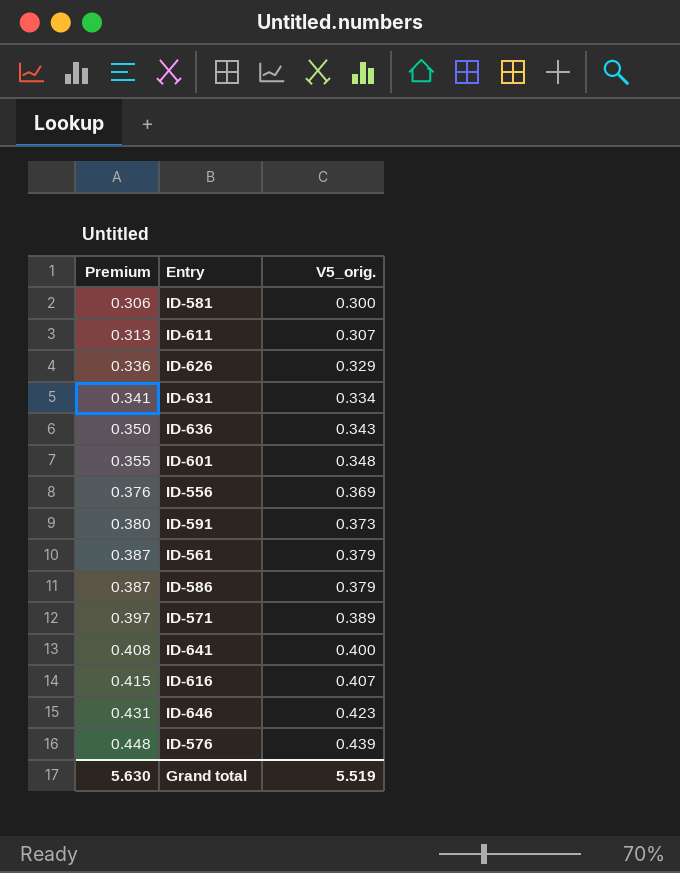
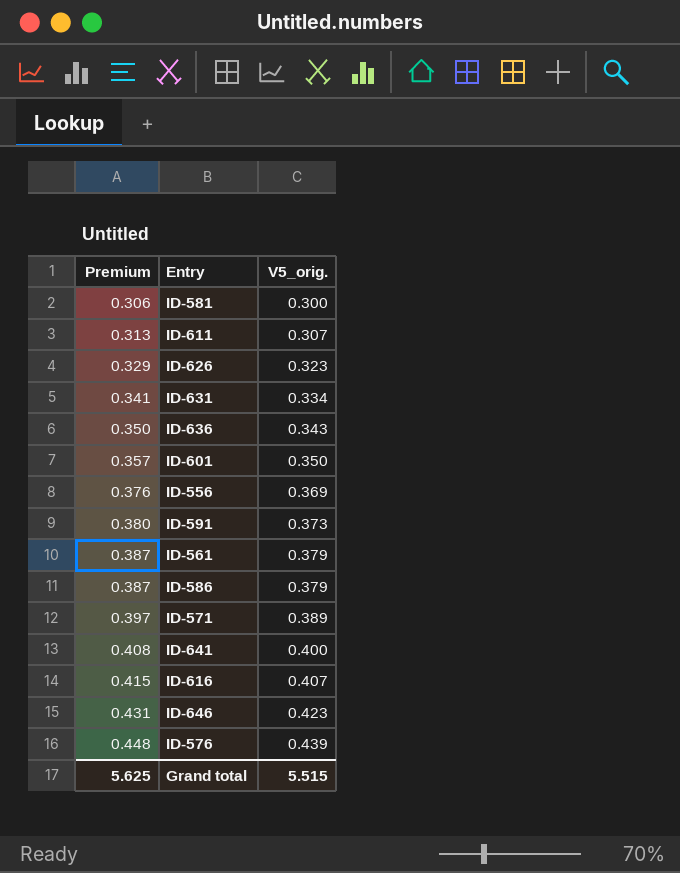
ID-626 | Premium: 0.336 -> 0.329
ID-626 | V5_orig.: 0.329 -> 0.323
ID-601 | Premium: 0.355 -> 0.357
ID-601 | V5_orig.: 0.348 -> 0.350
Grand total | Premium: 5.630 -> 5.625
Grand total | V5_orig.: 5.519 -> 5.515

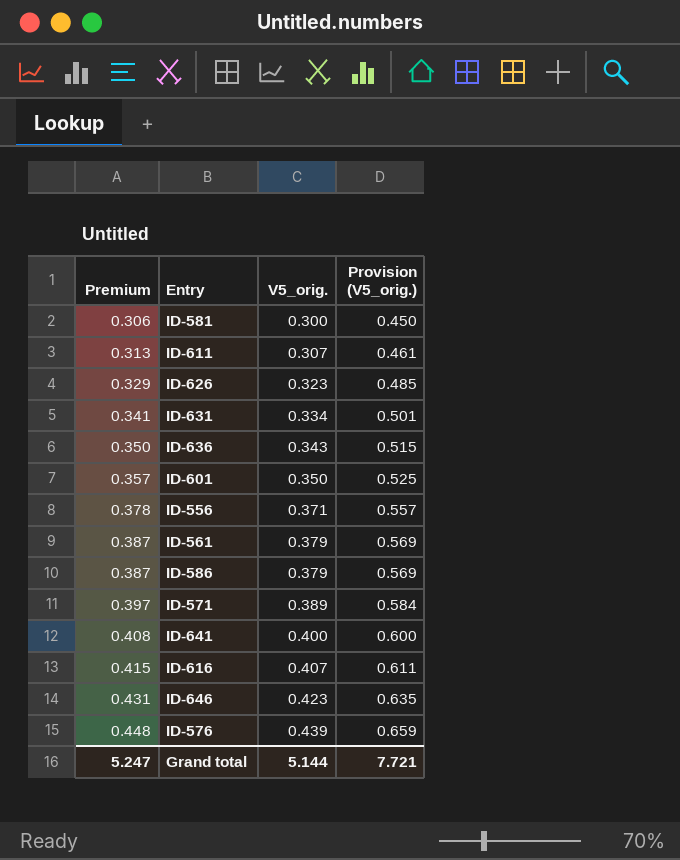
column Provision (V5_orig.) | formula: none -> [V5_orig.] * 1.5
row ID-591: 0.380 | 0.373 -> none
ID-556 | Premium: 0.376 -> 0.378
ID-556 | V5_orig.: 0.369 -> 0.371
Grand total | Premium: 5.625 -> 5.247
Grand total | V5_orig.: 5.515 -> 5.144

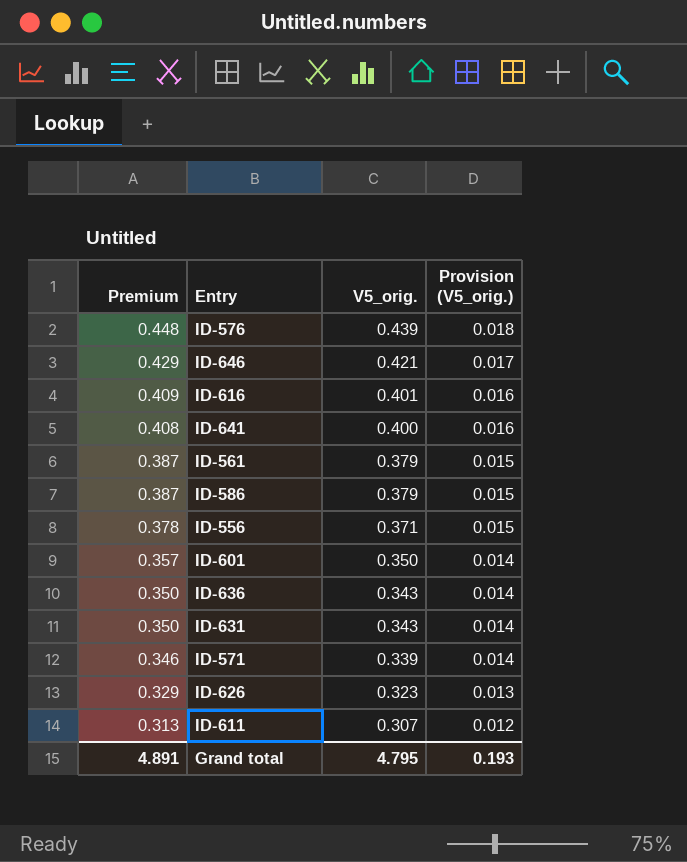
row order: Premium ascending -> Premium descending
column Provision (V5_orig.) | formula: [V5_orig.] * 1.5 -> [V5_orig.] * 0.04
row ID-581: 0.306 | 0.300 | 0.450 -> none
ID-646 | Premium: 0.431 -> 0.429
ID-646 | V5_orig.: 0.423 -> 0.421
ID-616 | Premium: 0.415 -> 0.409
ID-616 | V5_orig.: 0.407 -> 0.401
ID-631 | Premium: 0.341 -> 0.350
ID-631 | V5_orig.: 0.334 -> 0.343
ID-571 | Premium: 0.397 -> 0.346
ID-571 | V5_orig.: 0.389 -> 0.339
Grand total | Premium: 5.247 -> 4.891
Grand total | V5_orig.: 5.144 -> 4.795
Grand total | Provision (V5_orig.): 7.721 -> 0.193

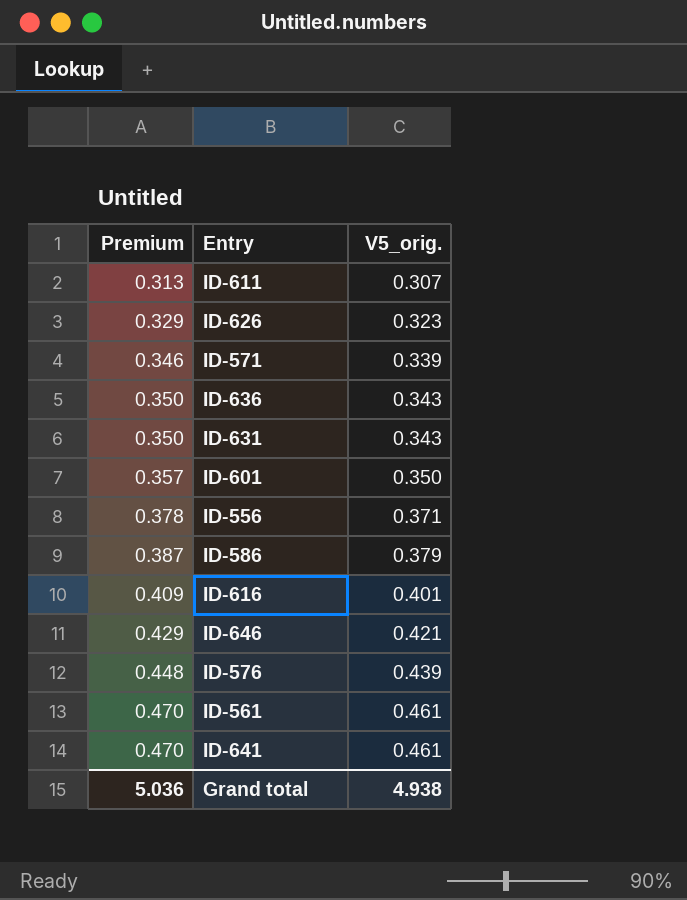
row order: Premium descending -> Premium ascending
column Provision (V5_orig.) | formula: [V5_orig.] * 0.04 -> none
ID-561 | Premium: 0.387 -> 0.470
ID-561 | V5_orig.: 0.379 -> 0.461
ID-641 | Premium: 0.408 -> 0.470
ID-641 | V5_orig.: 0.400 -> 0.461
Grand total | Premium: 4.891 -> 5.036
Grand total | V5_orig.: 4.795 -> 4.938

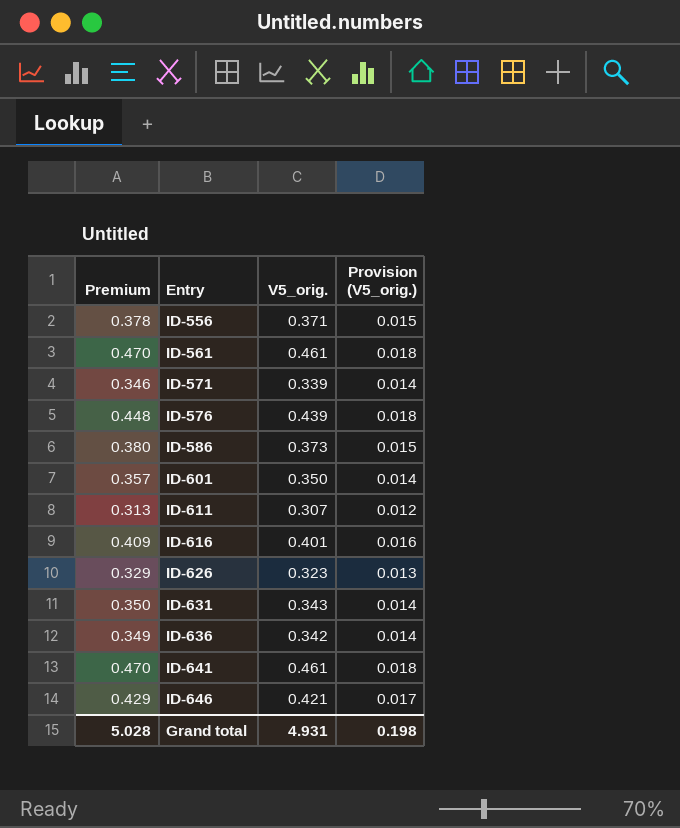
row order: Premium ascending -> Entry ascending
column Provision (V5_orig.) | formula: none -> [V5_orig.] * 0.04
ID-586 | Premium: 0.387 -> 0.380
ID-586 | V5_orig.: 0.379 -> 0.373
ID-636 | Premium: 0.350 -> 0.349
ID-636 | V5_orig.: 0.343 -> 0.342
Grand total | Premium: 5.036 -> 5.028
Grand total | V5_orig.: 4.938 -> 4.931

